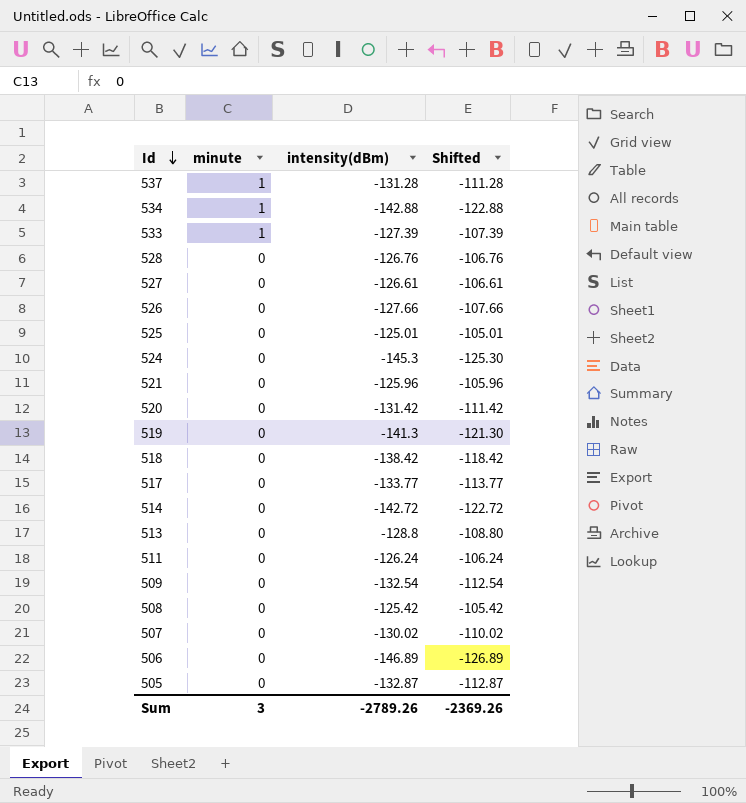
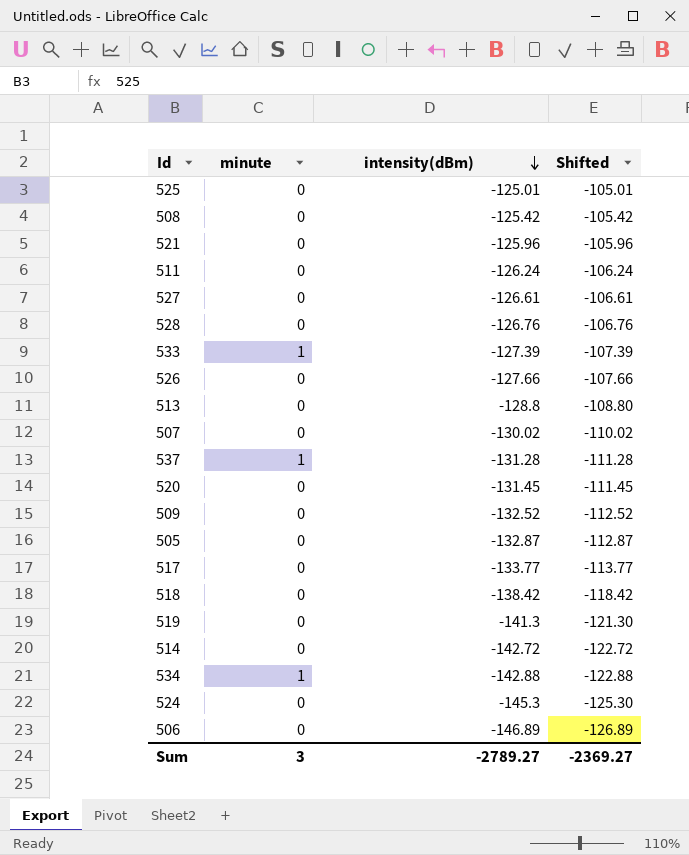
row order: Id descending -> intensity(dBm) descending
520 | intensity(dBm): -131.42 -> -131.45
520 | Shifted: -111.42 -> -111.45
509 | intensity(dBm): -132.54 -> -132.52
509 | Shifted: -112.54 -> -112.52
Sum | intensity(dBm): -2789.26 -> -2789.27
Sum | Shifted: -2369.26 -> -2369.27

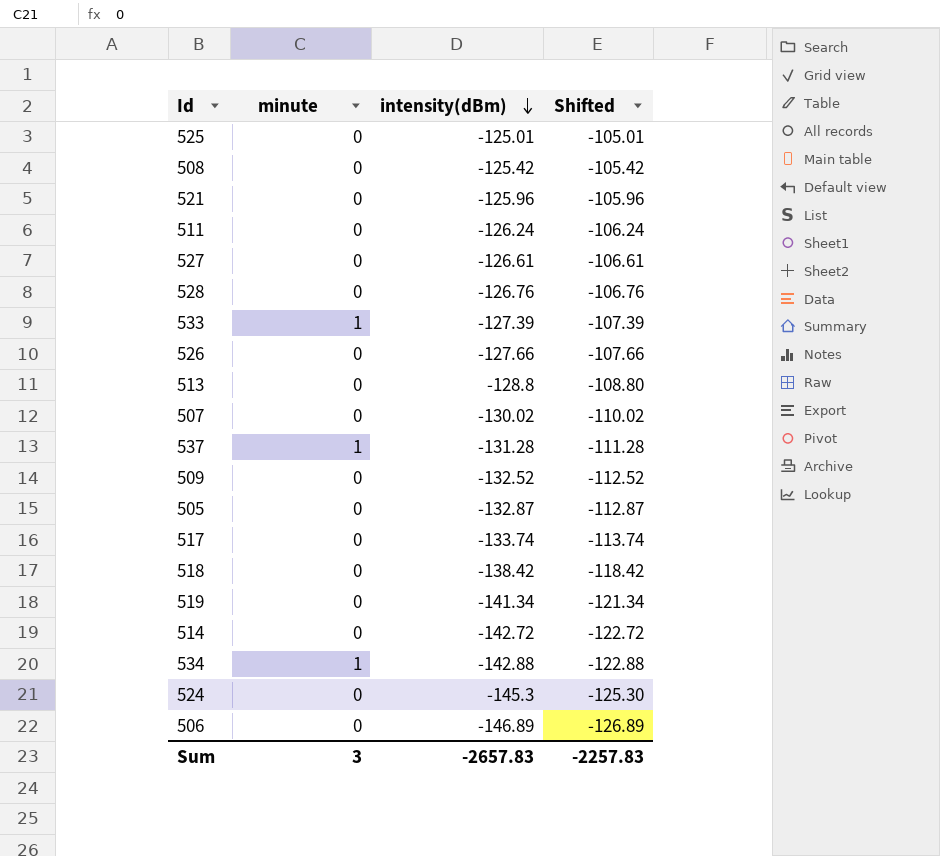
row 520: 0 | -131.45 | -111.45 -> none
517 | intensity(dBm): -133.77 -> -133.74
517 | Shifted: -113.77 -> -113.74
519 | intensity(dBm): -141.3 -> -141.34
519 | Shifted: -121.30 -> -121.34
Sum | intensity(dBm): -2789.27 -> -2657.83
Sum | Shifted: -2369.27 -> -2257.83

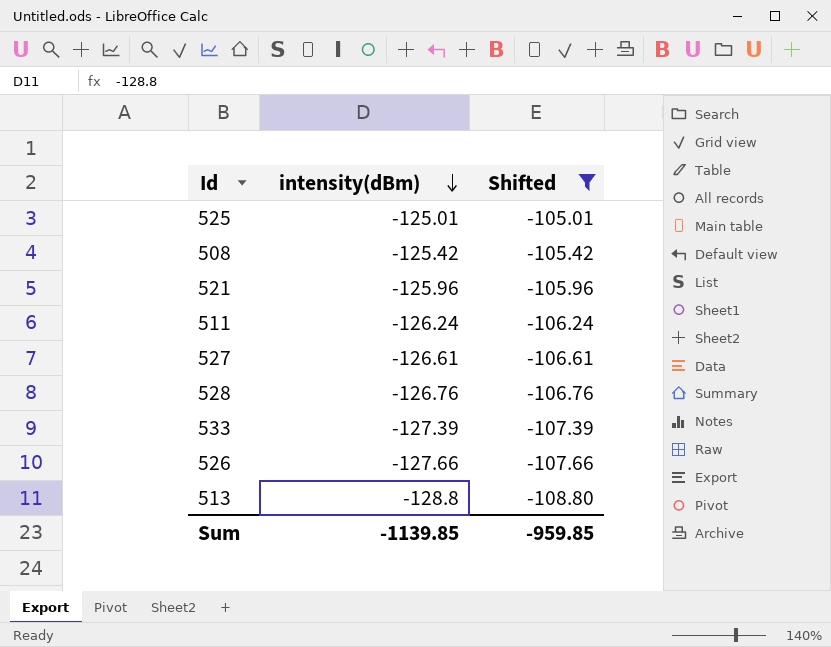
filter: none -> Shifted >= -108.80
column minute | position: 2 -> none
Sum | intensity(dBm): -2657.83 -> -1139.85
Sum | Shifted: -2257.83 -> -959.85

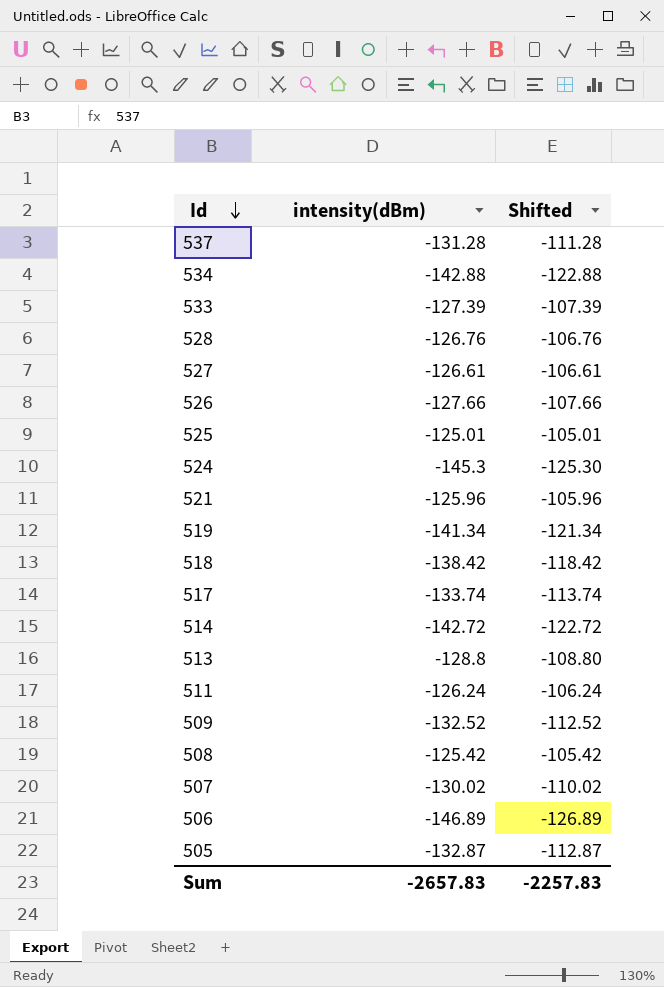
filter: Shifted >= -108.80 -> none
row order: intensity(dBm) descending -> Id descending
Sum | intensity(dBm): -1139.85 -> -2657.83
Sum | Shifted: -959.85 -> -2257.83

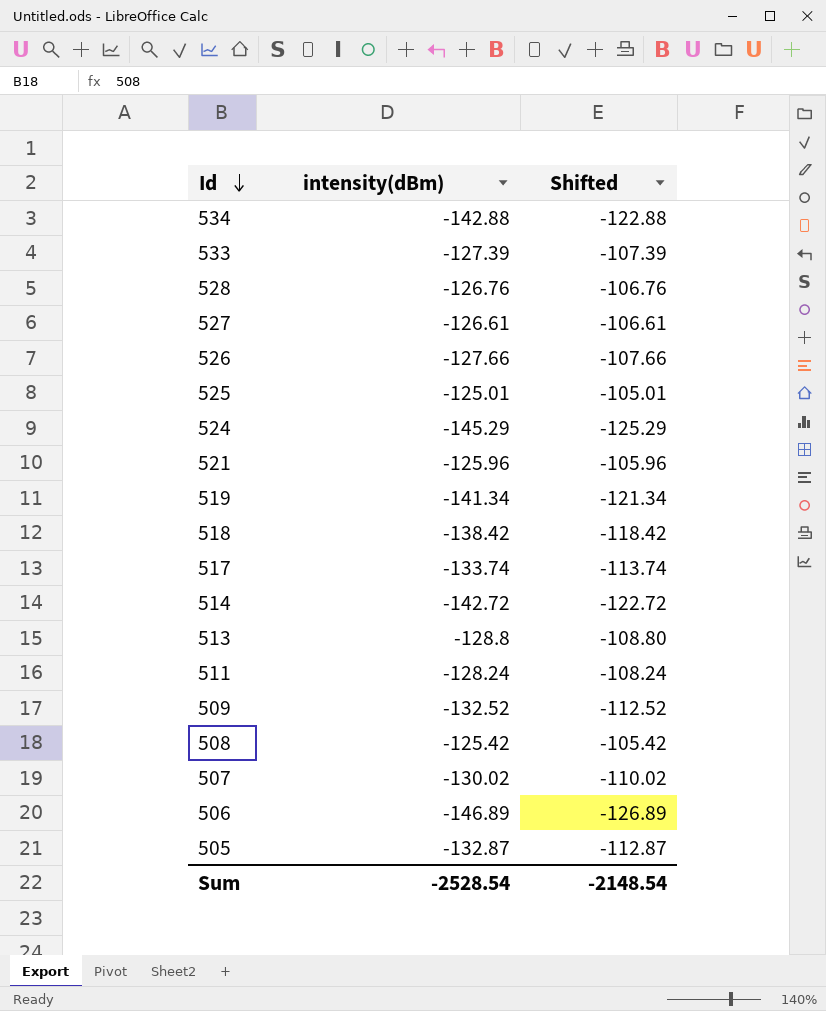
row 537: -131.28 | -111.28 -> none
524 | intensity(dBm): -145.3 -> -145.29
524 | Shifted: -125.30 -> -125.29
511 | intensity(dBm): -126.24 -> -128.24
511 | Shifted: -106.24 -> -108.24
Sum | intensity(dBm): -2657.83 -> -2528.54
Sum | Shifted: -2257.83 -> -2148.54

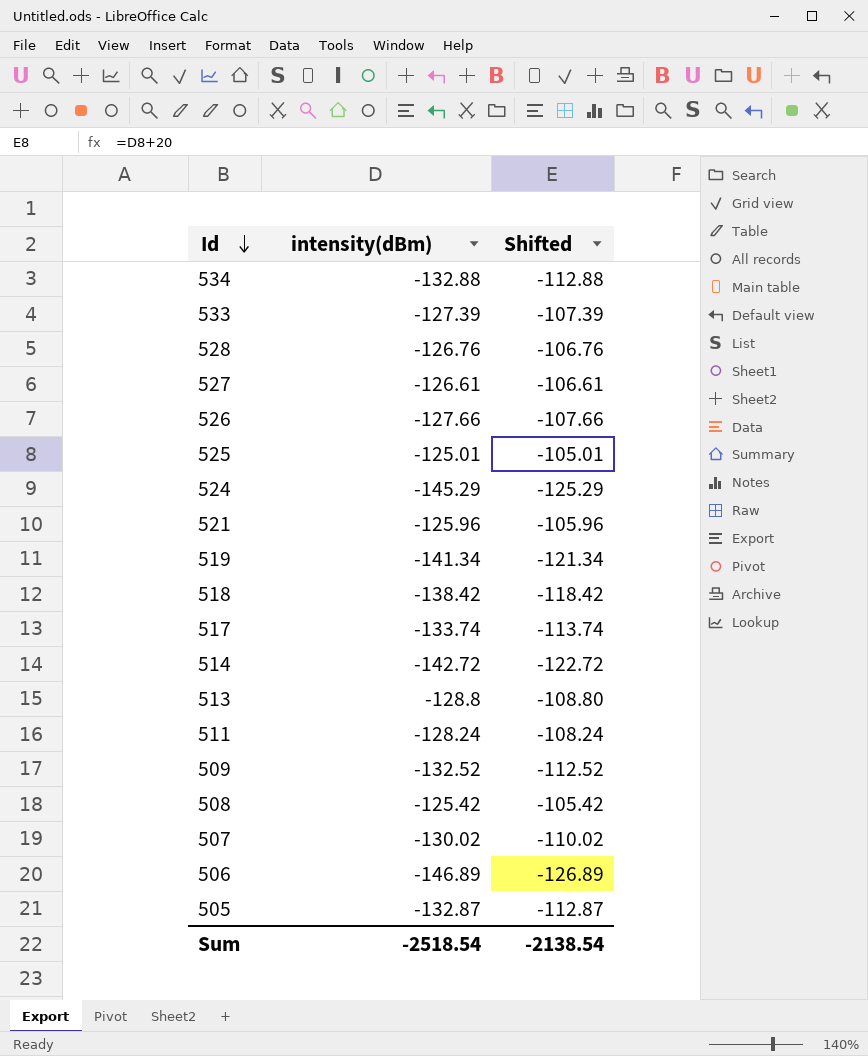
534 | intensity(dBm): -142.88 -> -132.88
534 | Shifted: -122.88 -> -112.88
Sum | intensity(dBm): -2528.54 -> -2518.54
Sum | Shifted: -2148.54 -> -2138.54

